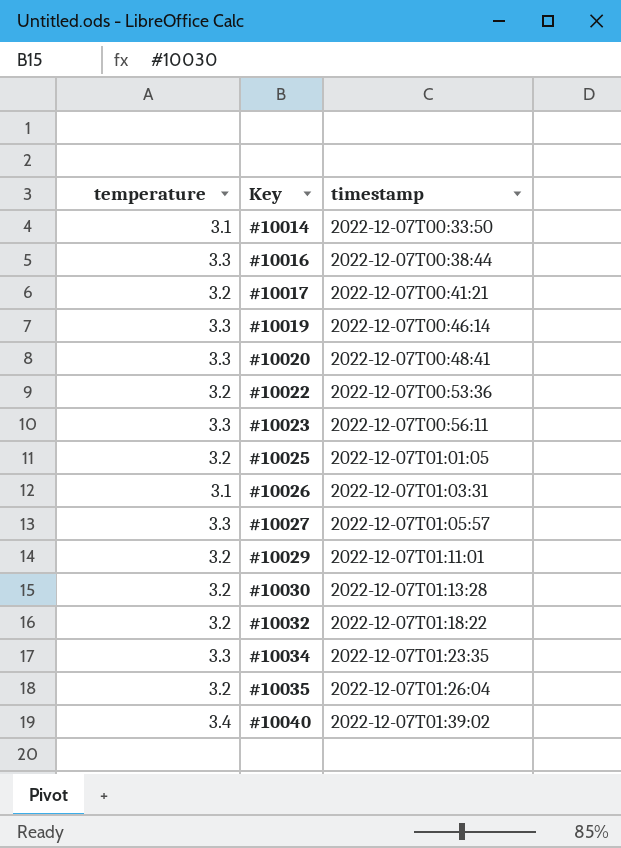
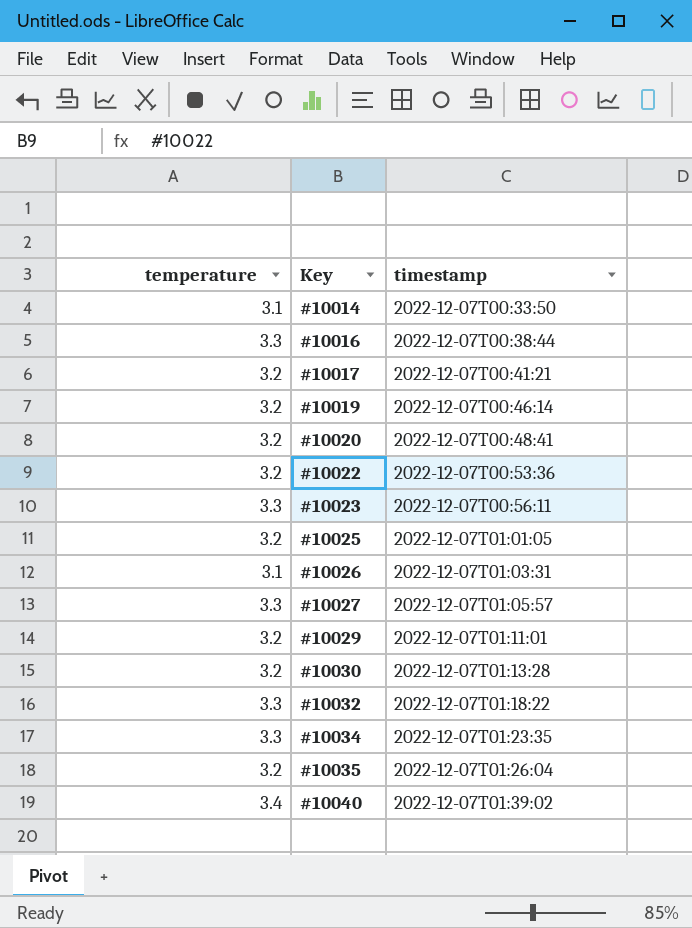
#10019 | temperature: 3.3 -> 3.2
#10020 | temperature: 3.3 -> 3.2
#10032 | temperature: 3.2 -> 3.3

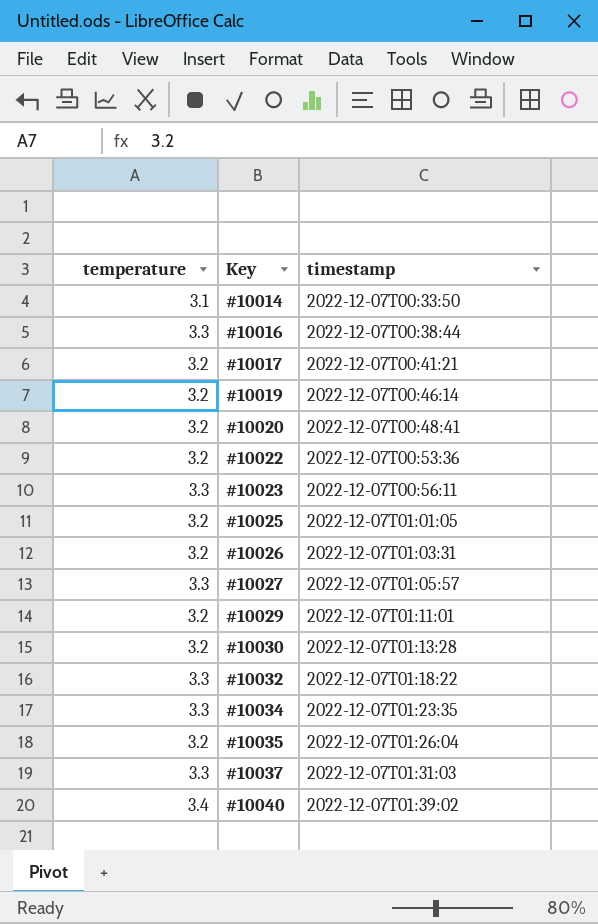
#10026 | temperature: 3.1 -> 3.2
row #10037: none -> 3.3 | 2022-12-07T01:31:03

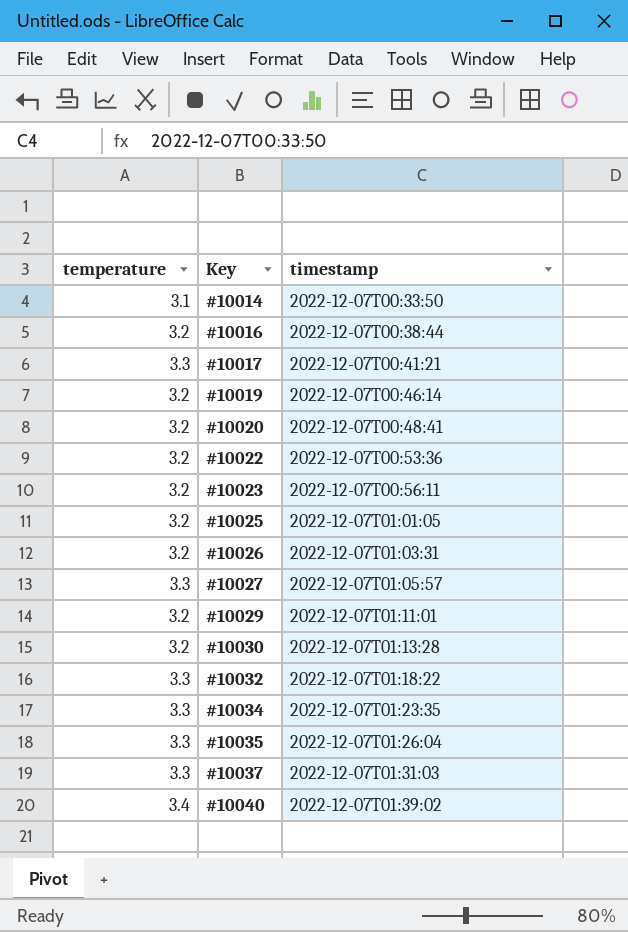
#10016 | temperature: 3.3 -> 3.2
#10017 | temperature: 3.2 -> 3.3
#10023 | temperature: 3.3 -> 3.2
#10035 | temperature: 3.2 -> 3.3

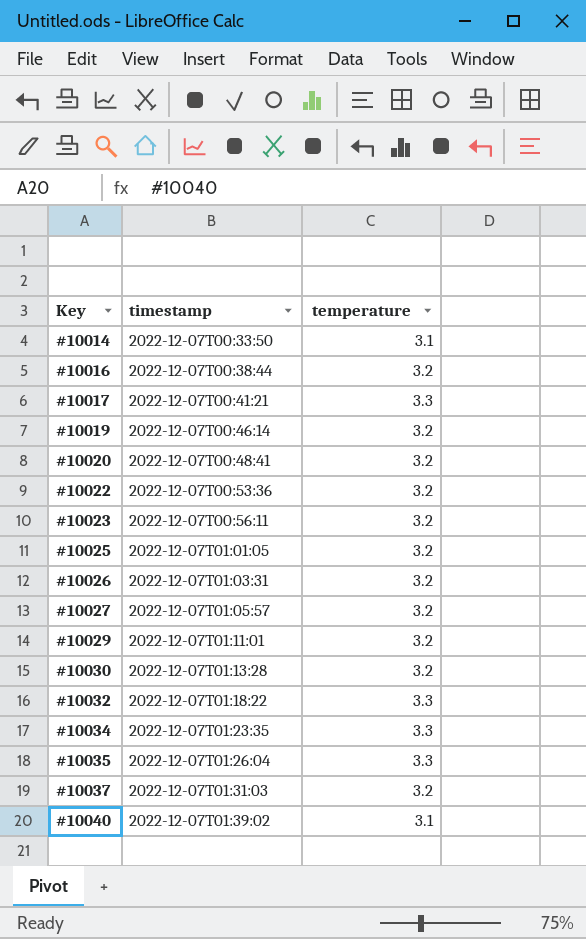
column temperature | position: 1 -> 3
#10027 | temperature: 3.3 -> 3.2
#10037 | temperature: 3.3 -> 3.2
#10040 | temperature: 3.4 -> 3.1

